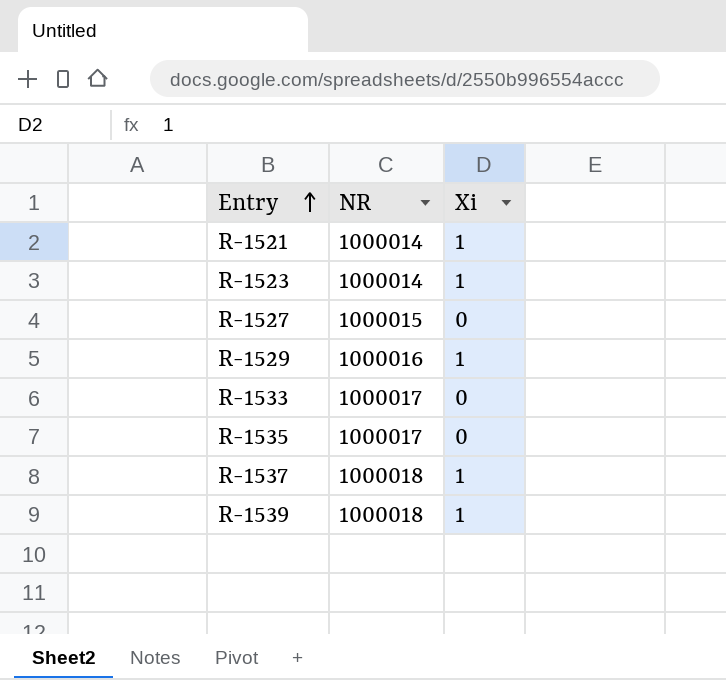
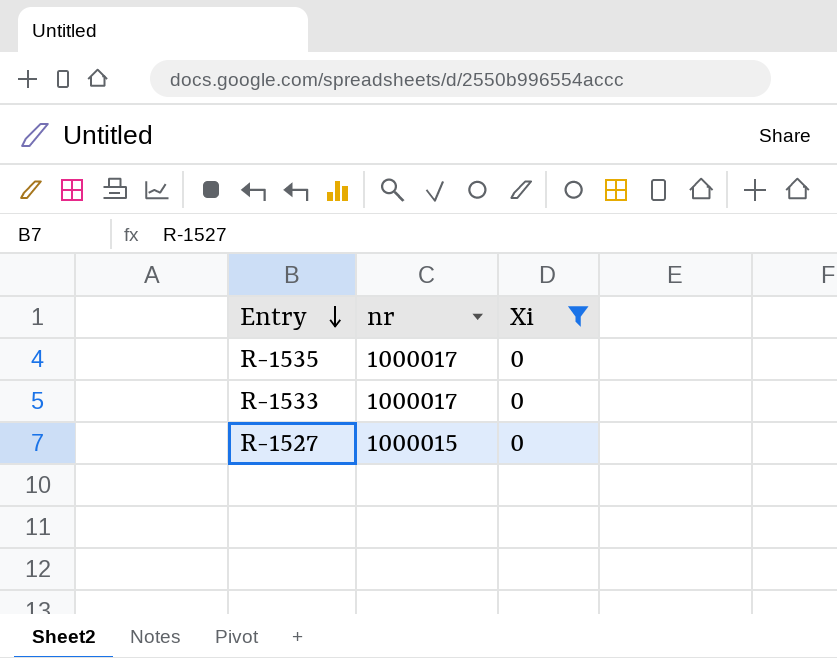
filter: none -> Xi = 0
row order: Entry ascending -> Entry descending
column name: NR -> nr

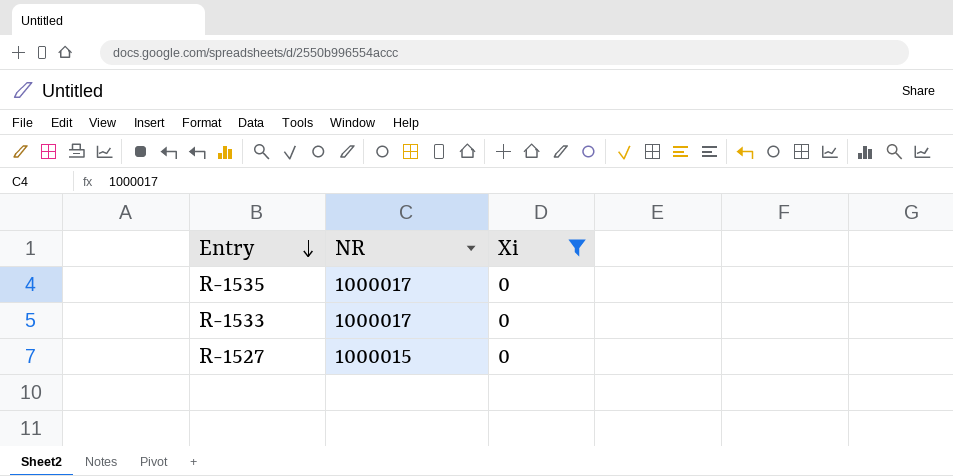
column name: nr -> NR

